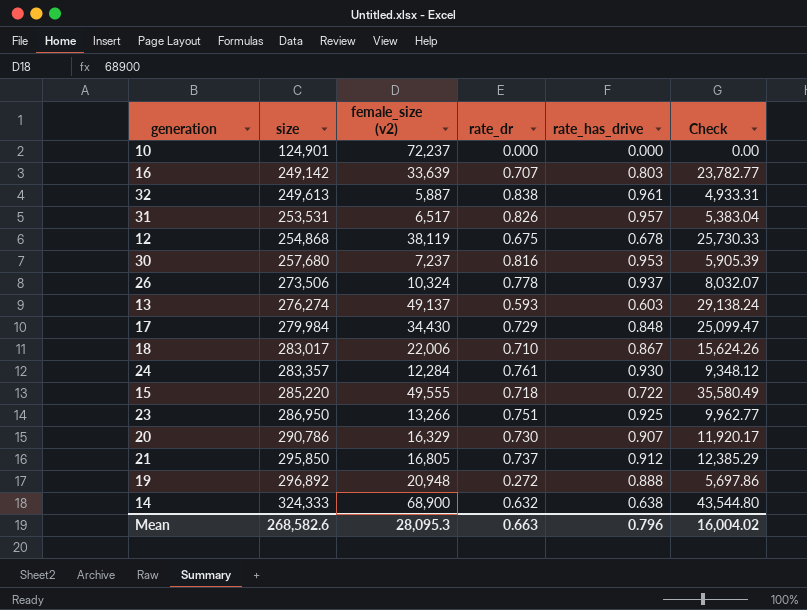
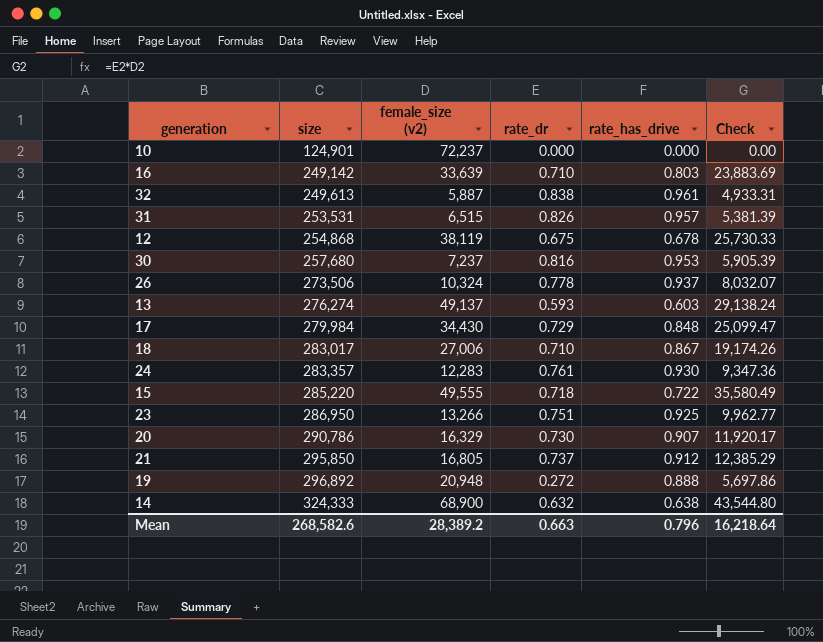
16 | rate_dr: 0.707 -> 0.710
16 | Check: 23,782.77 -> 23,883.69
31 | female_size (v2): 6,517 -> 6,515
31 | Check: 5,383.04 -> 5,381.39
18 | female_size (v2): 22,006 -> 27,006
18 | Check: 15,624.26 -> 19,174.26
24 | female_size (v2): 12,284 -> 12,283
24 | Check: 9,348.12 -> 9,347.36
Mean | female_size (v2): 28,095.3 -> 28,389.2
Mean | Check: 16,004.02 -> 16,218.64

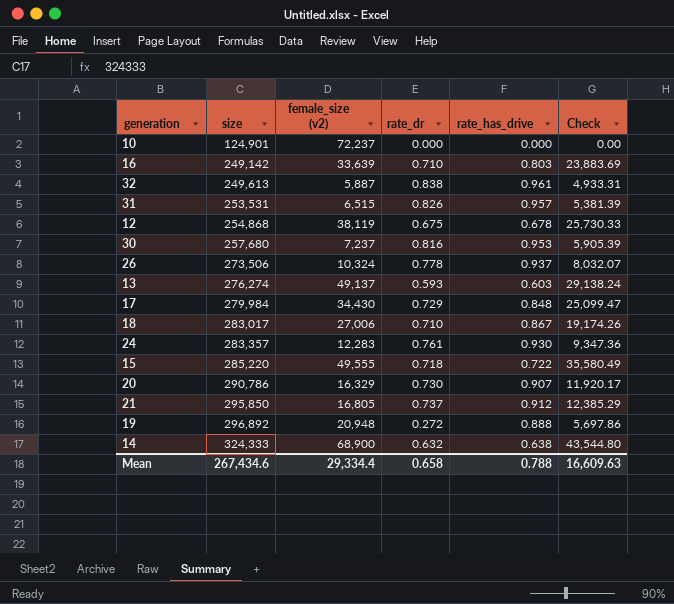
row 23: 286,950 | 13,266 | 0.751 | 0.925 | 9,962.77 -> none
Mean | size: 268,582.6 -> 267,434.6
Mean | female_size (v2): 28,389.2 -> 29,334.4
Mean | rate_dr: 0.663 -> 0.658
Mean | rate_has_drive: 0.796 -> 0.788
Mean | Check: 16,218.64 -> 16,609.63

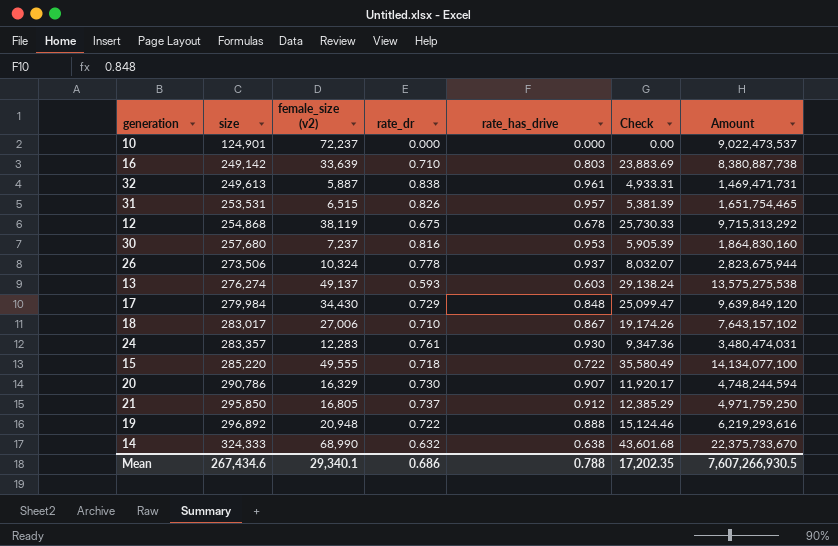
column Amount | formula: none -> [size] * [female_size (v2)]
19 | rate_dr: 0.272 -> 0.722
19 | Check: 5,697.86 -> 15,124.46
14 | female_size (v2): 68,900 -> 68,990
14 | Check: 43,544.80 -> 43,601.68
Mean | female_size (v2): 29,334.4 -> 29,340.1
Mean | rate_dr: 0.658 -> 0.686
Mean | Check: 16,609.63 -> 17,202.35

